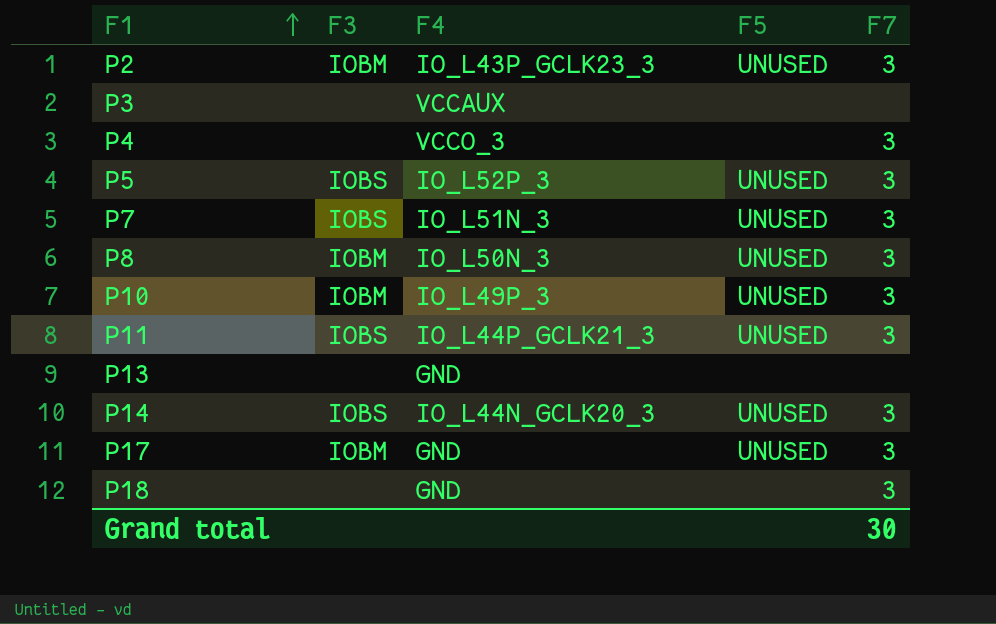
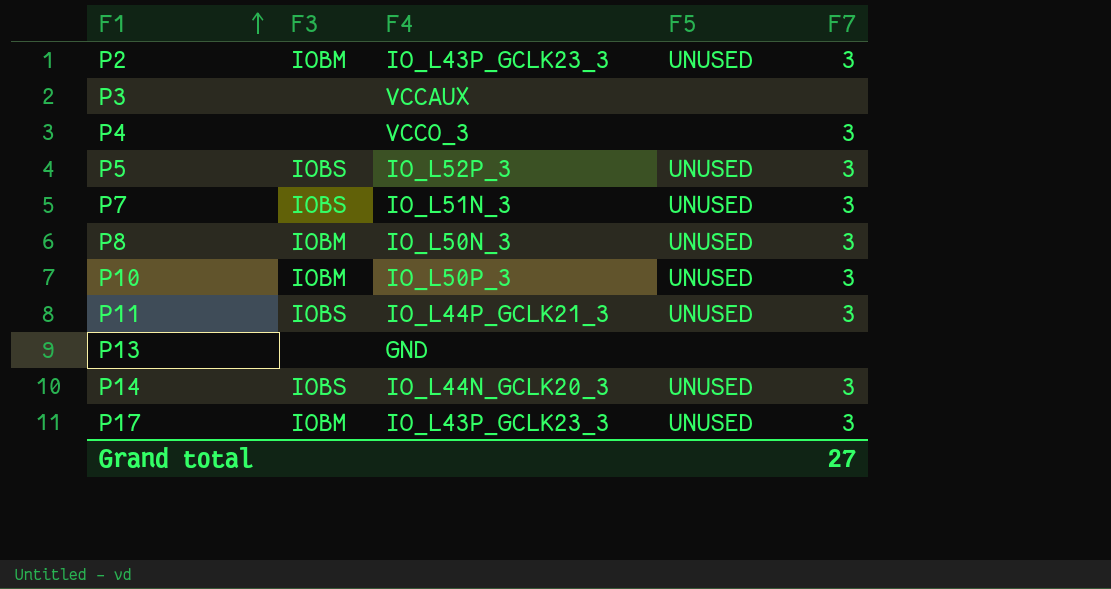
row P18: none | GND | none | 3 -> none
P10 | F4: IO_L49P_3 -> IO_L50P_3
P17 | F4: GND -> IO_L43P_GCLK23_3
Grand total | F7: 30 -> 27

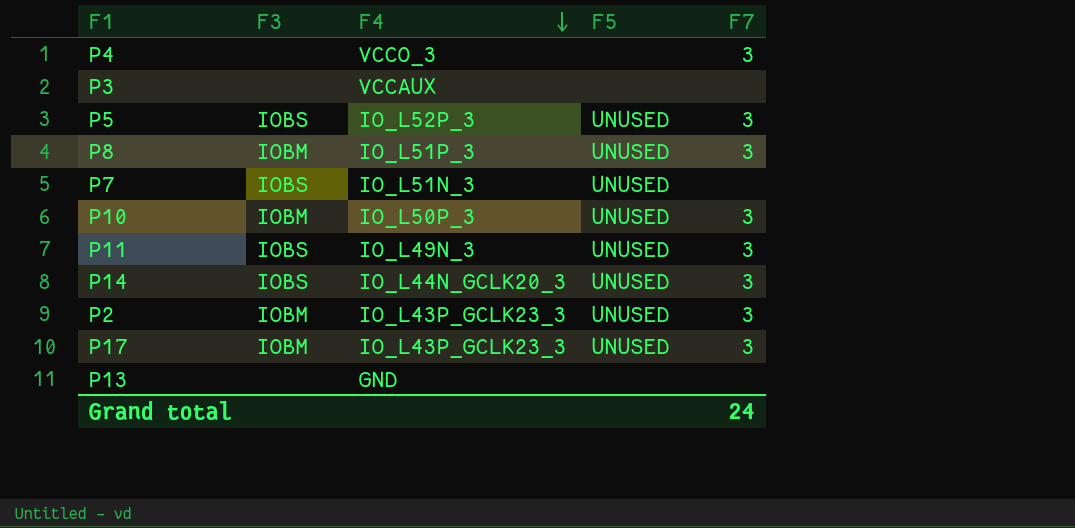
row order: F1 ascending -> F4 descending
P8 | F4: IO_L50N_3 -> IO_L51P_3
P7 | F7: 3 -> none
P11 | F4: IO_L44P_GCLK21_3 -> IO_L49N_3
Grand total | F7: 27 -> 24

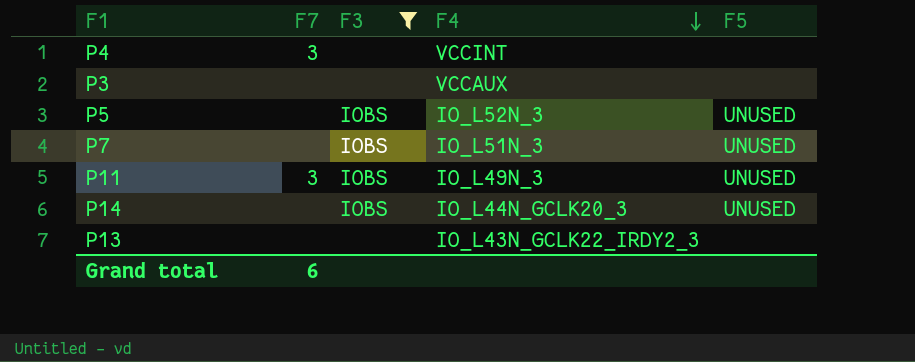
filter: none -> F3 != IOBM
column F7 | position: 5 -> 2
P4 | F4: VCCO_3 -> VCCINT
P5 | F7: 3 -> none
P5 | F4: IO_L52P_3 -> IO_L52N_3
P14 | F7: 3 -> none
P13 | F4: GND -> IO_L43N_GCLK22_IRDY2_3
Grand total | F7: 24 -> 6

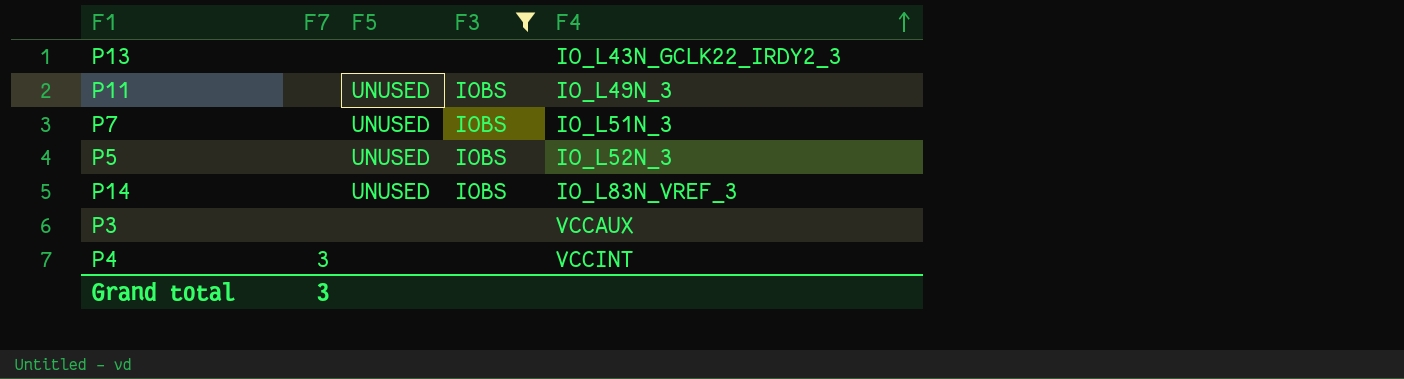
row order: F4 descending -> F4 ascending
column F5 | position: 5 -> 3
P11 | F7: 3 -> none
P14 | F4: IO_L44N_GCLK20_3 -> IO_L83N_VREF_3
Grand total | F7: 6 -> 3

